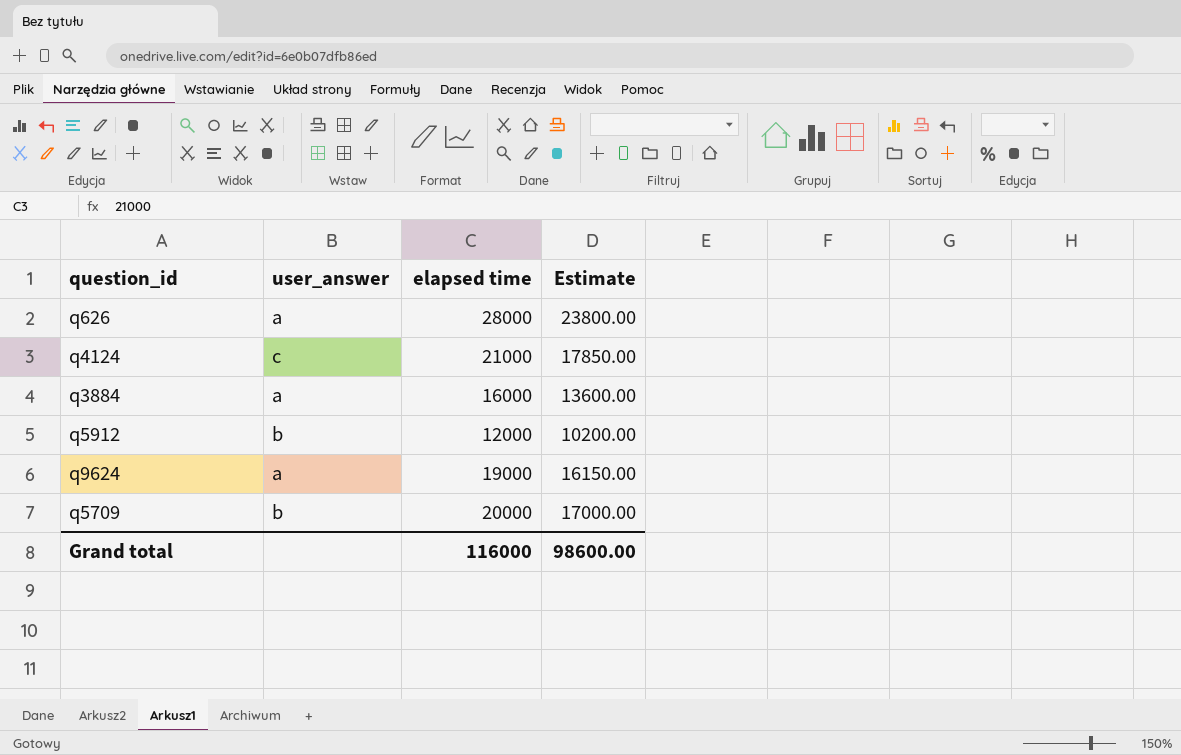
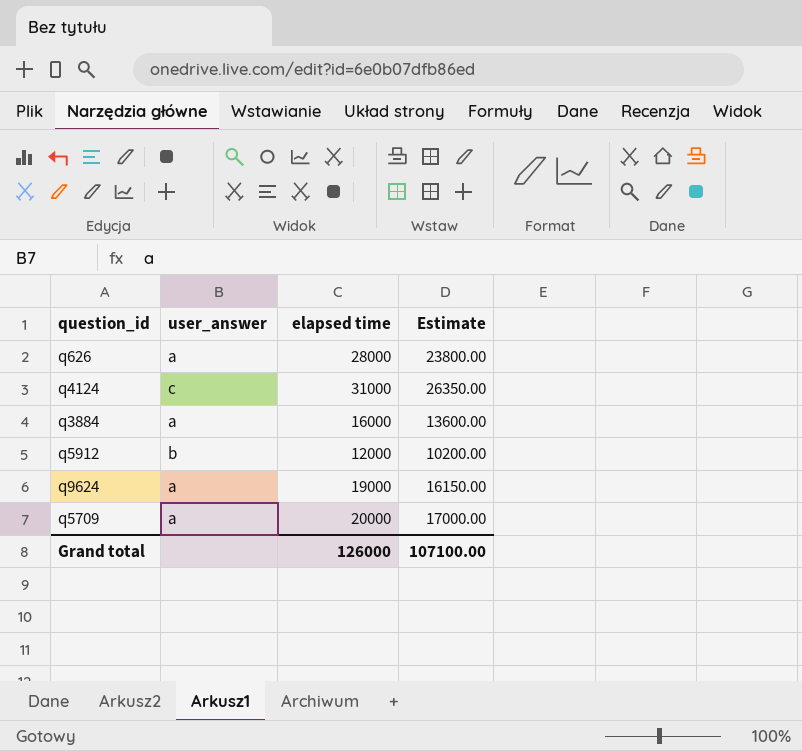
q4124 | elapsed time: 21000 -> 31000
q4124 | Estimate: 17850.00 -> 26350.00
q5709 | user_answer: b -> a
Grand total | elapsed time: 116000 -> 126000
Grand total | Estimate: 98600.00 -> 107100.00

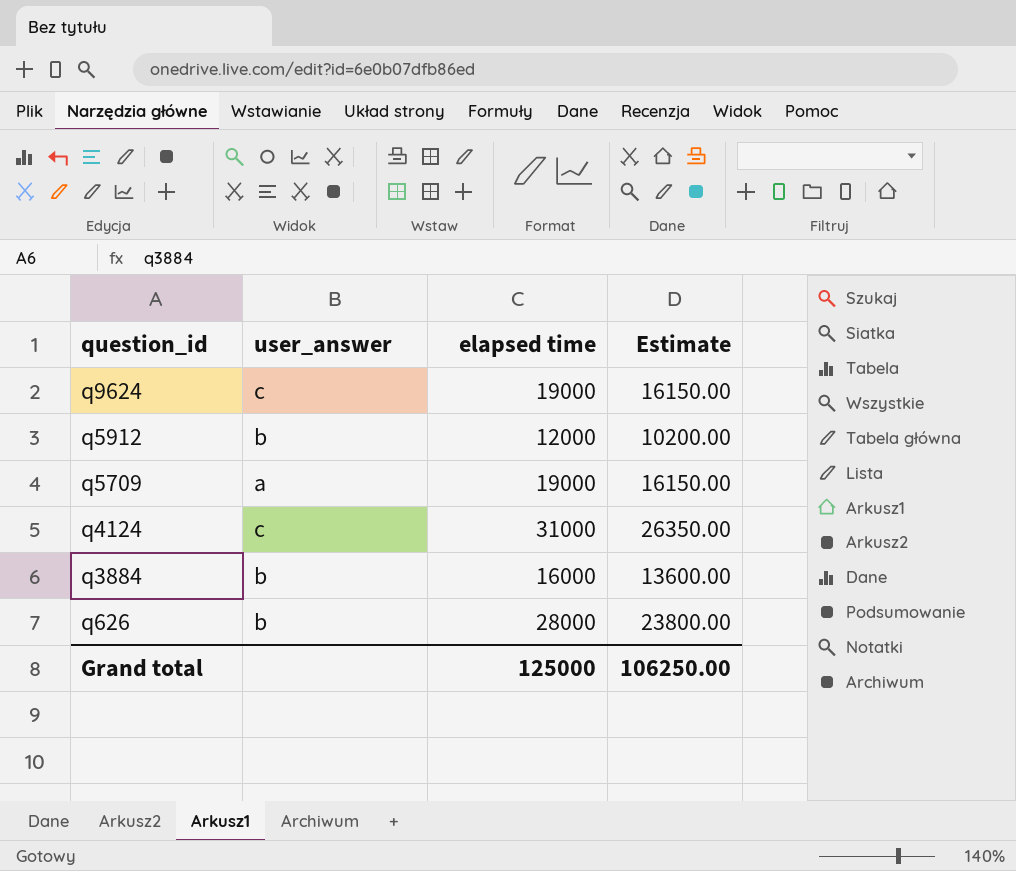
row order: none -> question_id descending
q9624 | user_answer: a -> c
q5709 | elapsed time: 20000 -> 19000
q5709 | Estimate: 17000.00 -> 16150.00
q3884 | user_answer: a -> b
q626 | user_answer: a -> b
Grand total | elapsed time: 126000 -> 125000
Grand total | Estimate: 107100.00 -> 106250.00

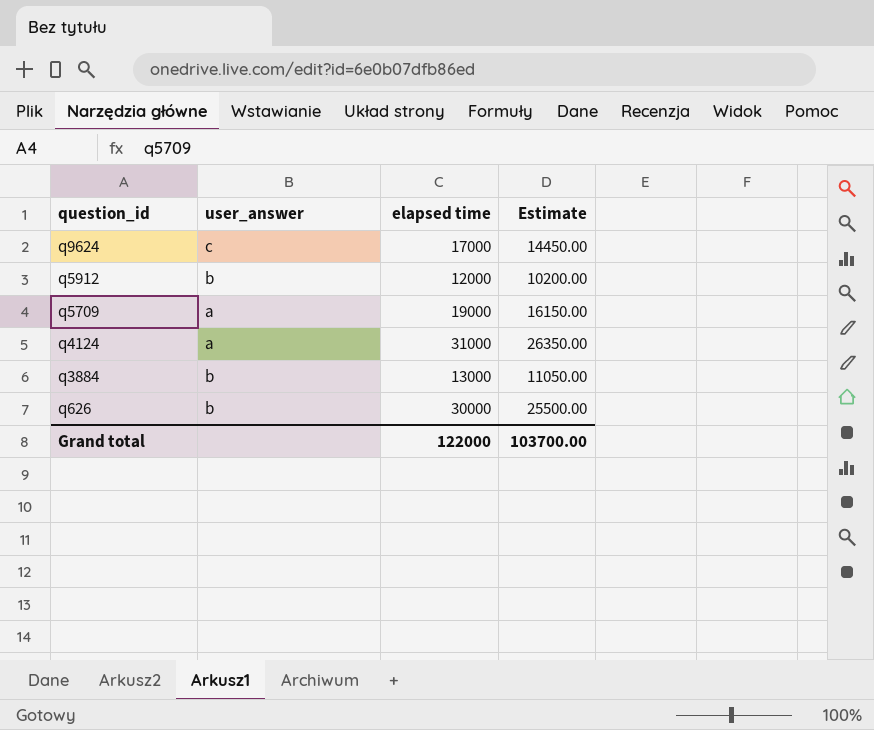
q9624 | elapsed time: 19000 -> 17000
q9624 | Estimate: 16150.00 -> 14450.00
q4124 | user_answer: c -> a
q3884 | elapsed time: 16000 -> 13000
q3884 | Estimate: 13600.00 -> 11050.00
q626 | elapsed time: 28000 -> 30000
q626 | Estimate: 23800.00 -> 25500.00
Grand total | elapsed time: 125000 -> 122000
Grand total | Estimate: 106250.00 -> 103700.00

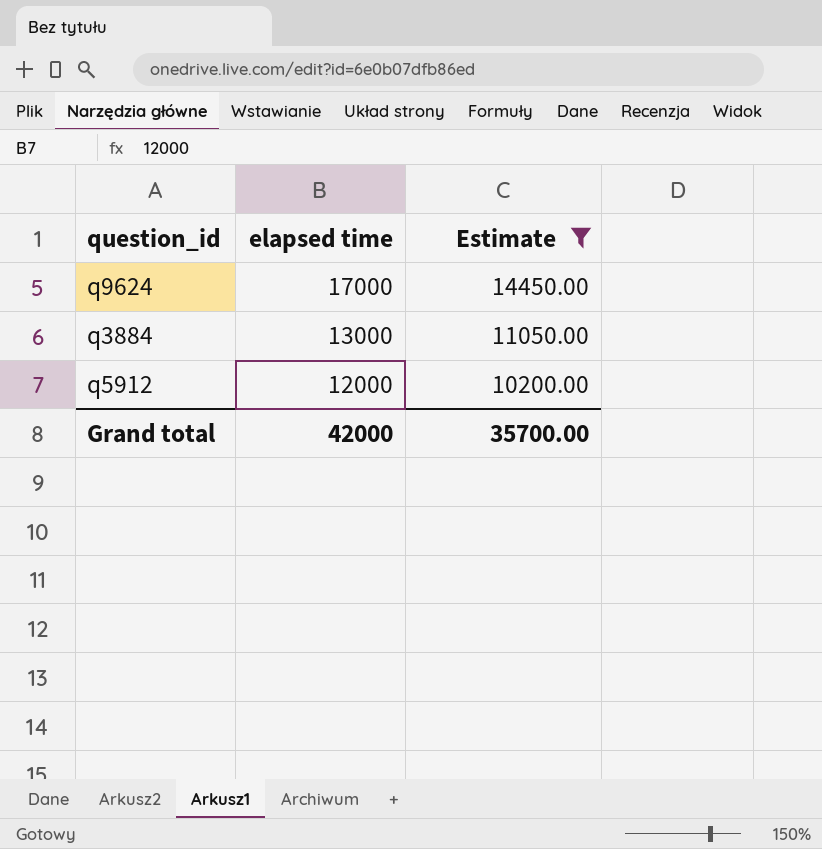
filter: none -> Estimate <= 14450.00
row order: question_id descending -> elapsed time descending
column user_answer | position: 2 -> none
Grand total | elapsed time: 122000 -> 42000
Grand total | Estimate: 103700.00 -> 35700.00

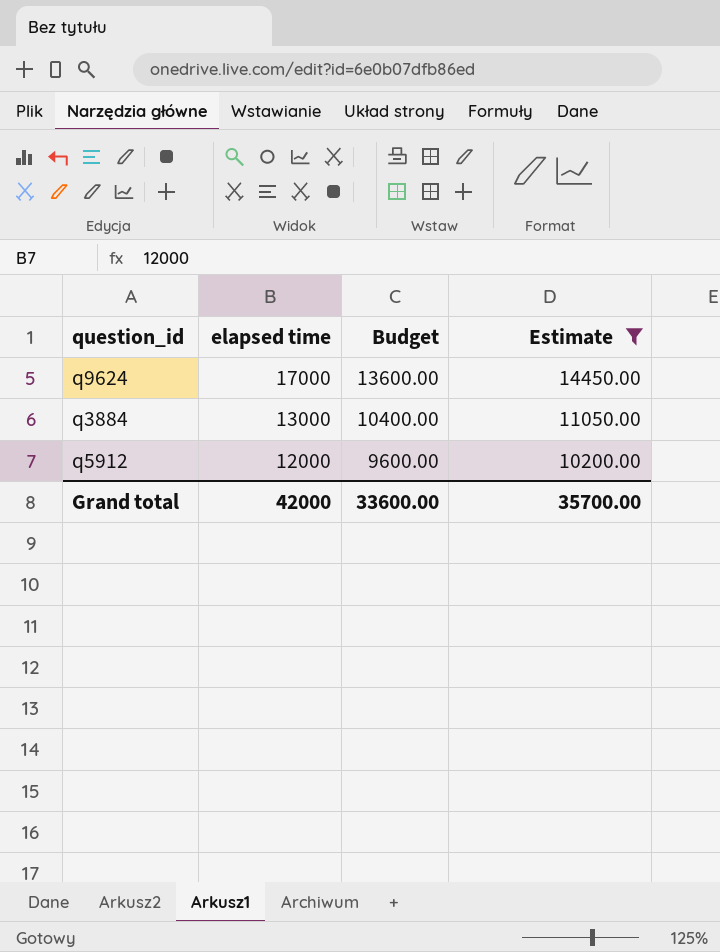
column Budget | formula: none -> [elapsed time] * 0.8

